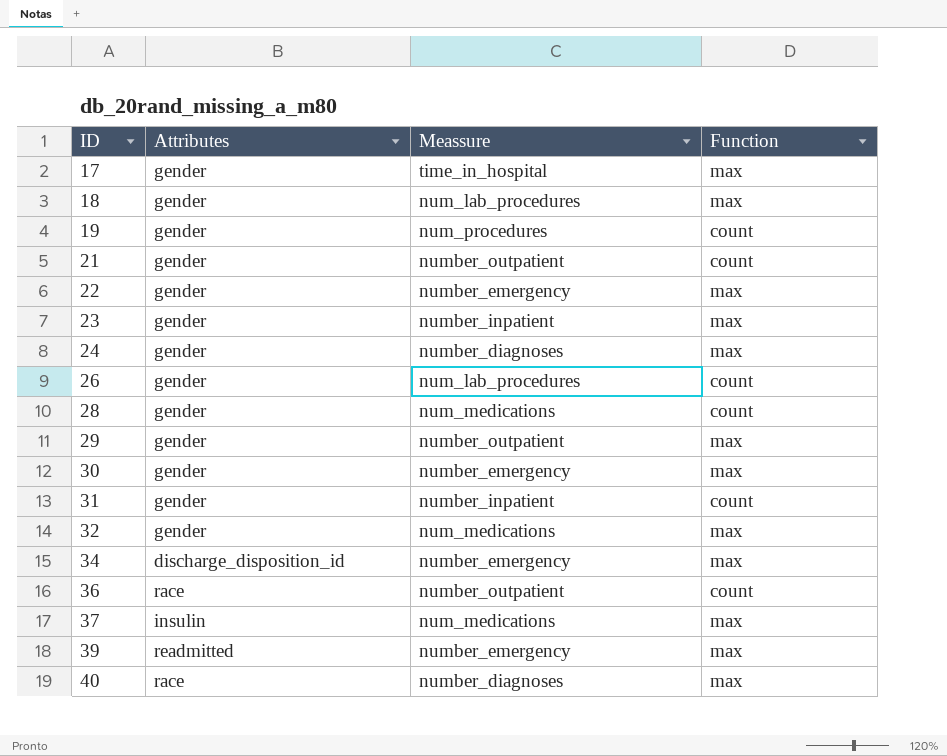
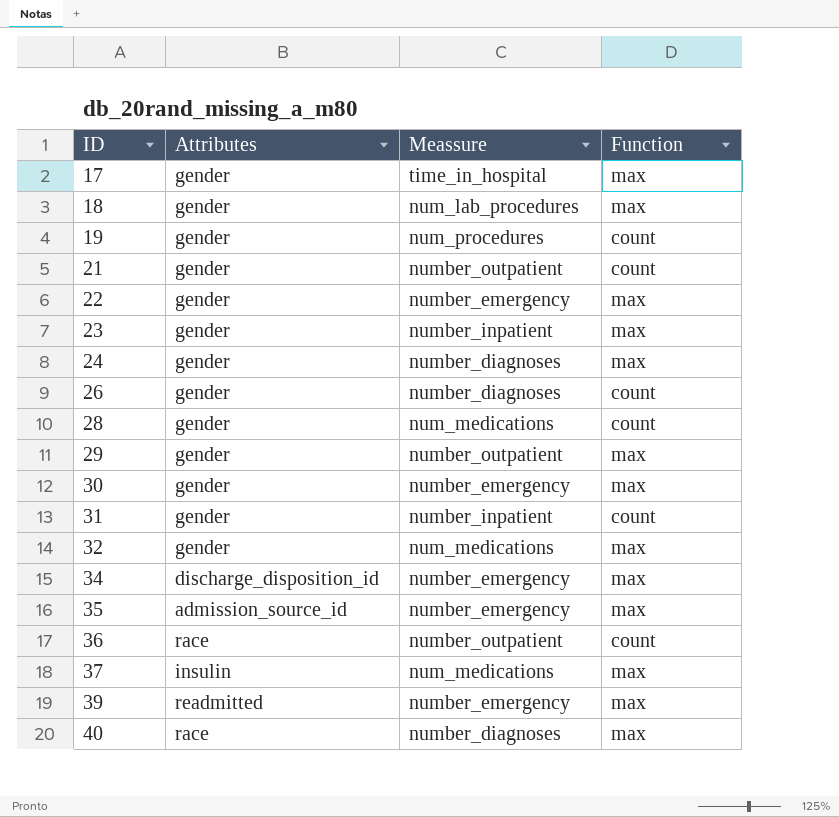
26 | Meassure: num_lab_procedures -> number_diagnoses
row 35: none -> admission_source_id | number_emergency | max

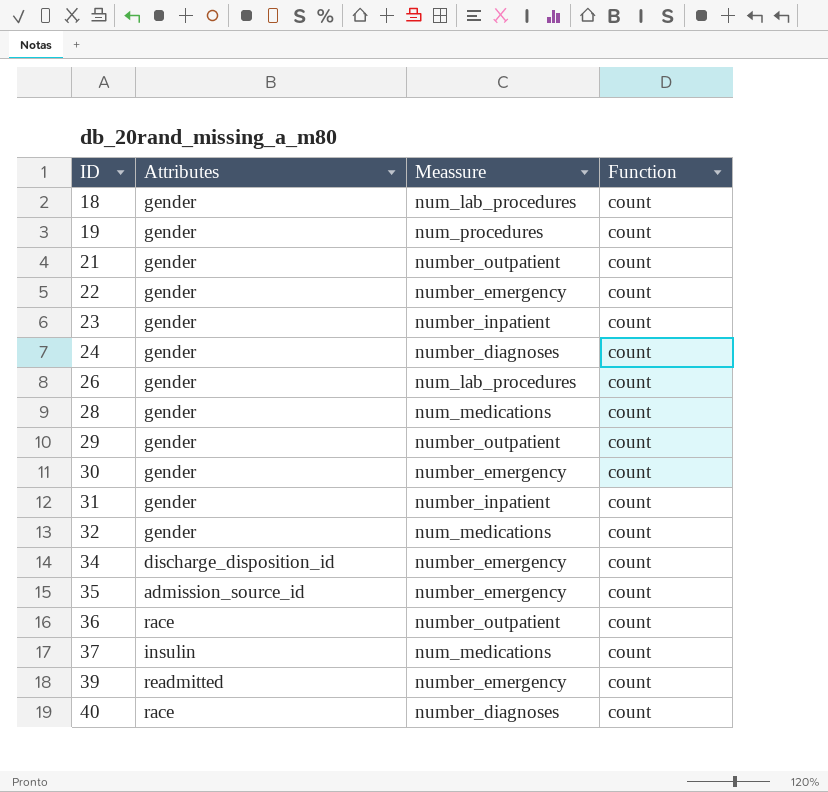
row 17: gender | time_in_hospital | max -> none
18 | Function: max -> count
22 | Function: max -> count
23 | Function: max -> count
24 | Function: max -> count
26 | Meassure: number_diagnoses -> num_lab_procedures
29 | Function: max -> count
30 | Function: max -> count
32 | Function: max -> count
34 | Function: max -> count
35 | Function: max -> count
37 | Function: max -> count
39 | Function: max -> count
40 | Function: max -> count

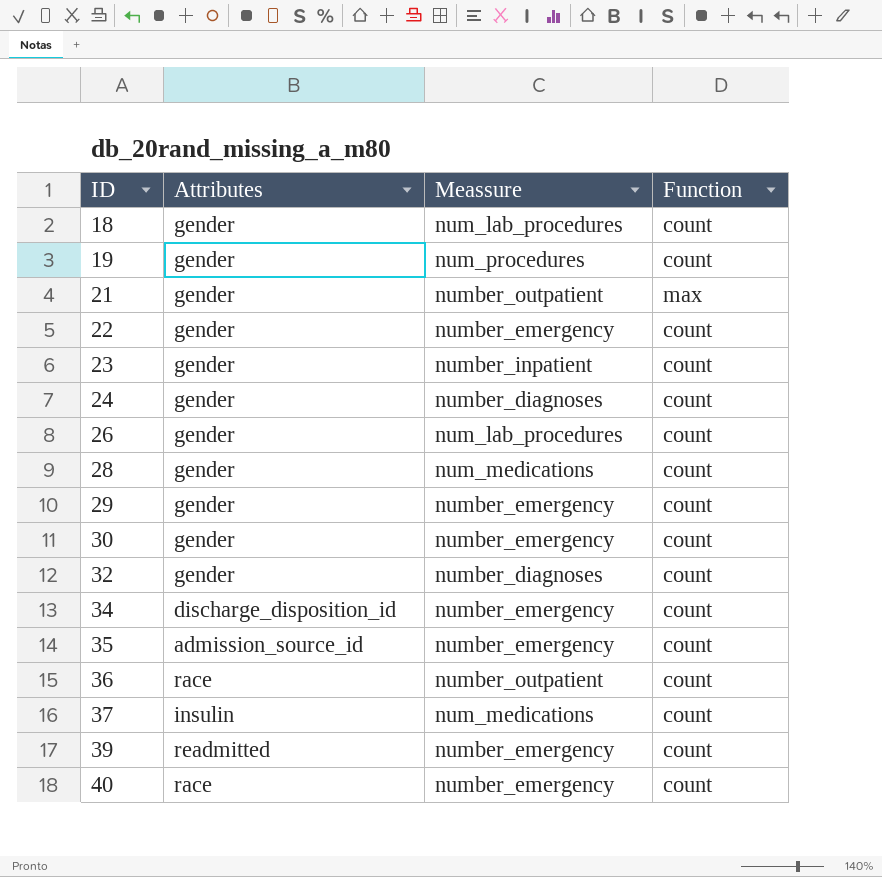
row 31: gender | number_inpatient | count -> none
21 | Function: count -> max
29 | Meassure: number_outpatient -> number_emergency
32 | Meassure: num_medications -> number_diagnoses
40 | Meassure: number_diagnoses -> number_emergency

